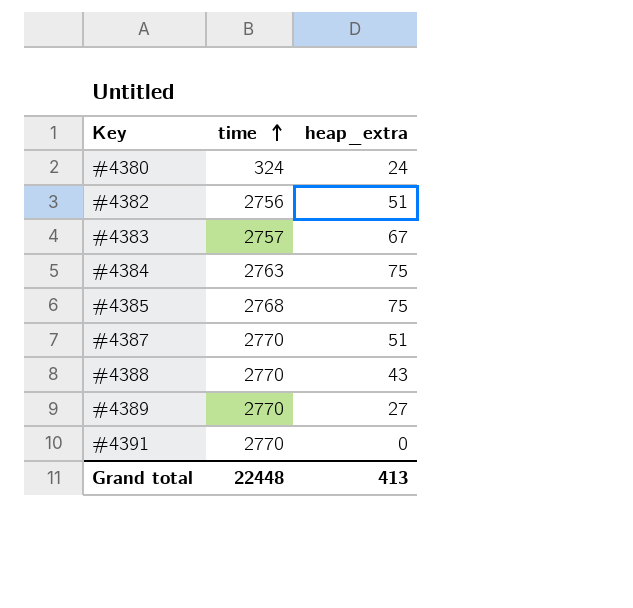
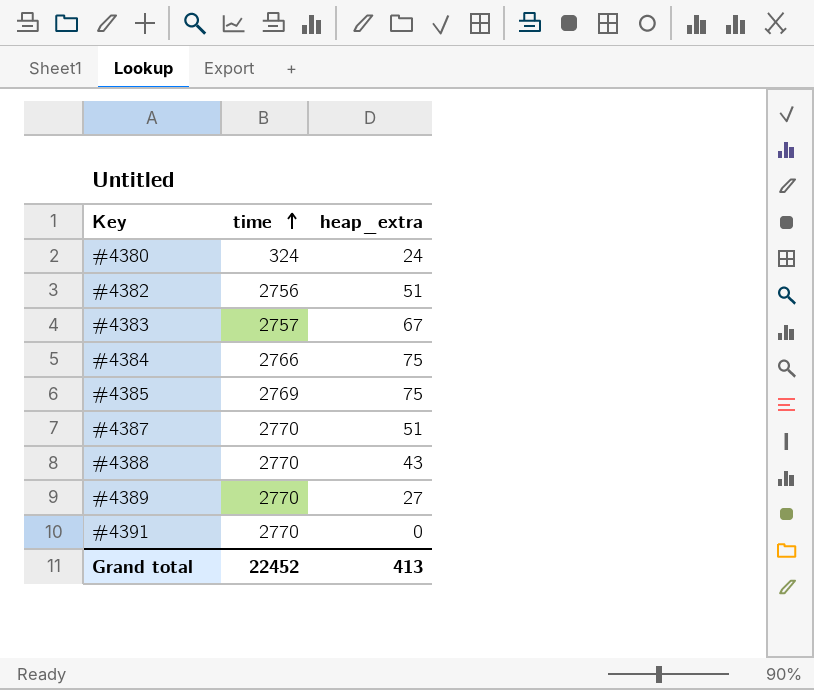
#4384 | time: 2763 -> 2766
#4385 | time: 2768 -> 2769
Grand total | time: 22448 -> 22452

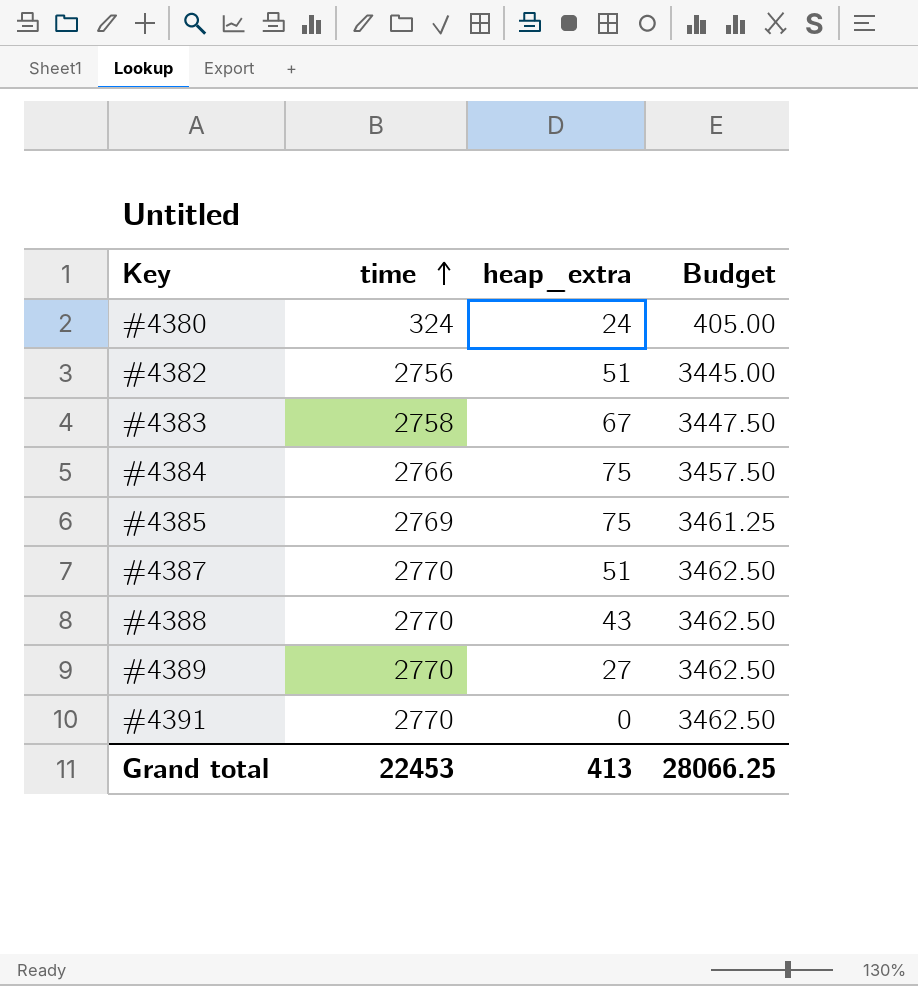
column Budget | formula: none -> [time] * 1.25
#4383 | time: 2757 -> 2758
Grand total | time: 22452 -> 22453

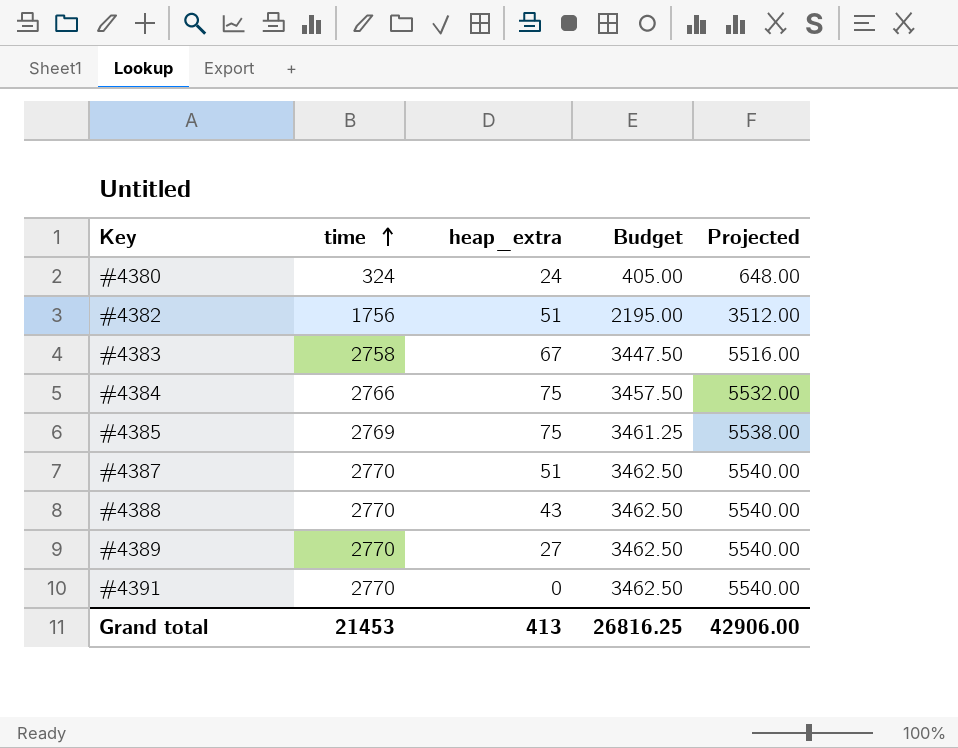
column Projected | formula: none -> [time] * 2
#4382 | time: 2756 -> 1756
#4382 | Budget: 3445.00 -> 2195.00
Grand total | time: 22453 -> 21453
Grand total | Budget: 28066.25 -> 26816.25

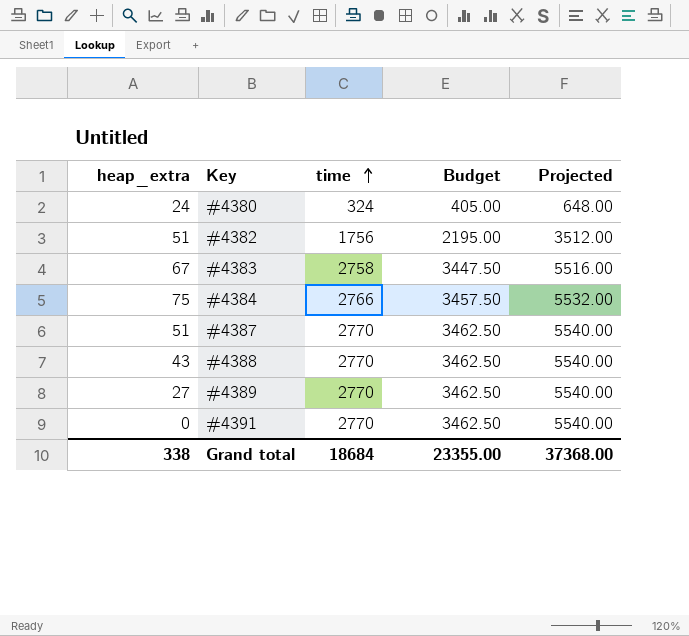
column heap_extra | position: 3 -> 1
row #4385: 2769 | 75 | 3461.25 | 5538.00 -> none
Grand total | heap_extra: 413 -> 338
Grand total | time: 21453 -> 18684
Grand total | Budget: 26816.25 -> 23355.00
Grand total | Projected: 42906.00 -> 37368.00

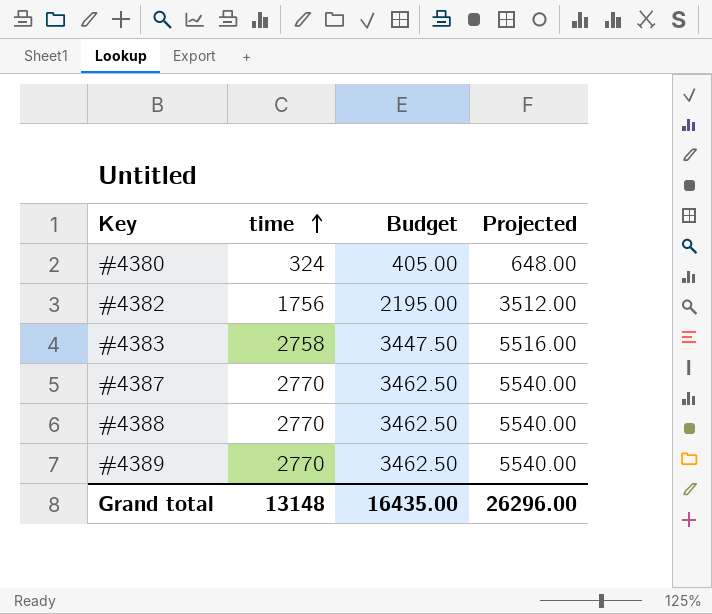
column heap_extra | position: 1 -> none
row #4384: 75 | 2766 | 3457.50 | 5532.00 -> none
row #4391: 0 | 2770 | 3462.50 | 5540.00 -> none
Grand total | time: 18684 -> 13148
Grand total | Budget: 23355.00 -> 16435.00
Grand total | Projected: 37368.00 -> 26296.00

